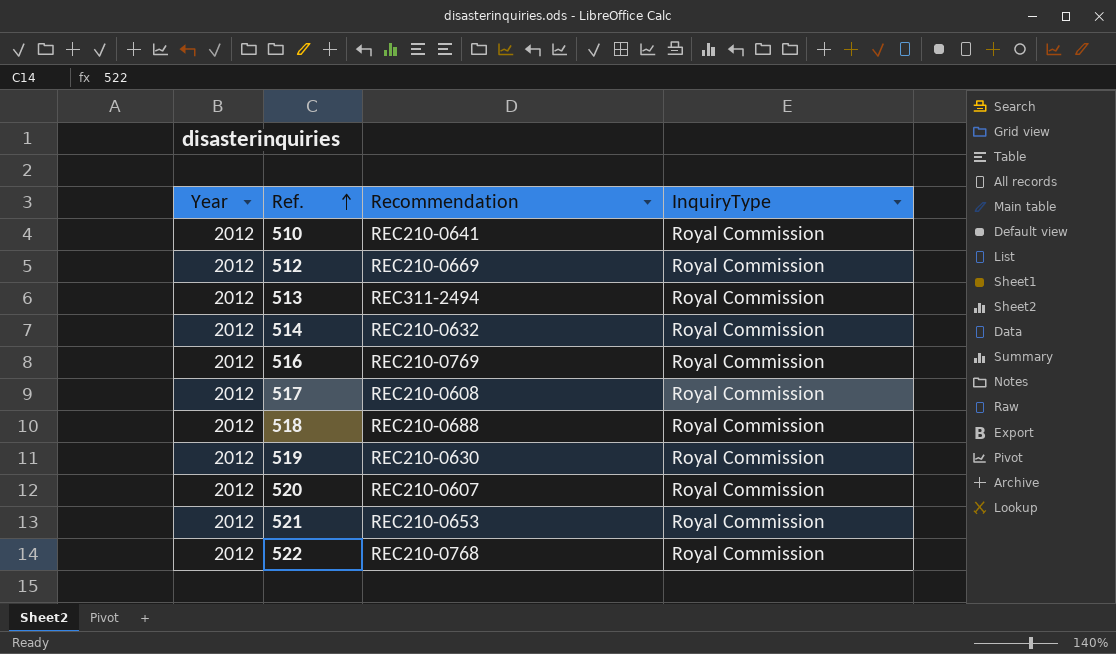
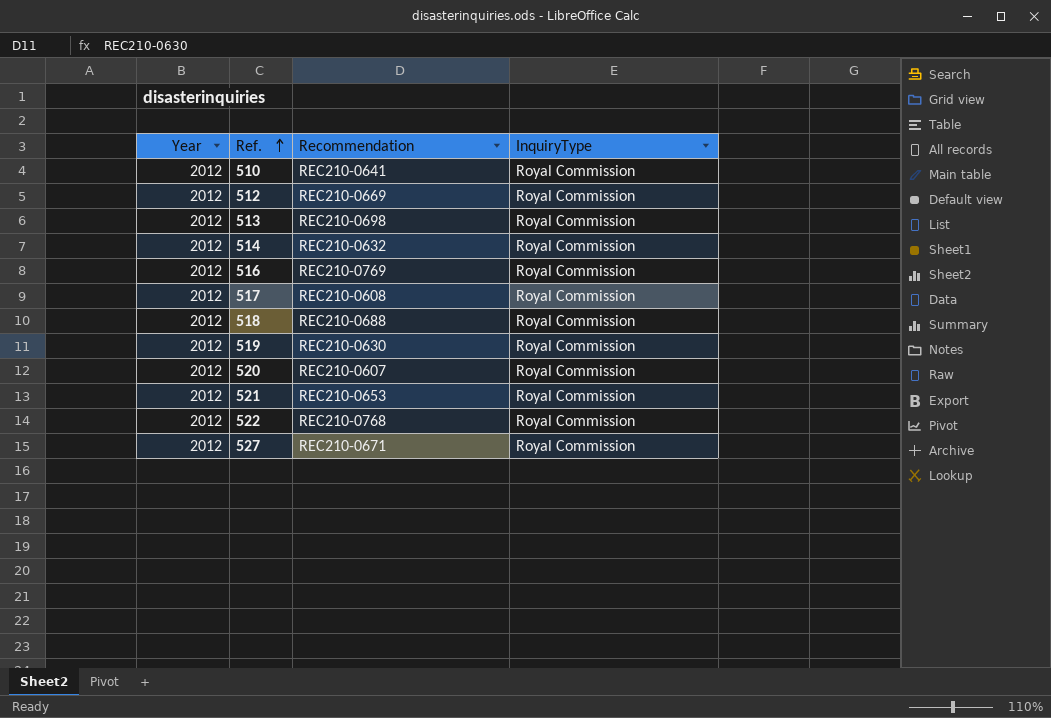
513 | Recommendation: REC311-2494 -> REC210-0698
row 527: none -> 2012 | REC210-0671 | Royal Commission

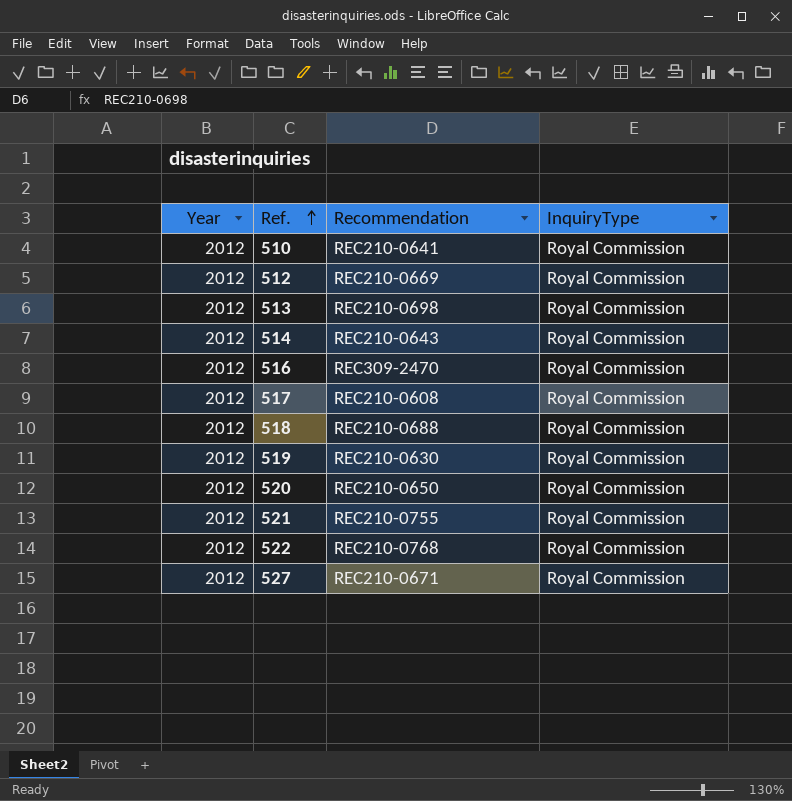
514 | Recommendation: REC210-0632 -> REC210-0643
516 | Recommendation: REC210-0769 -> REC309-2470
520 | Recommendation: REC210-0607 -> REC210-0650
521 | Recommendation: REC210-0653 -> REC210-0755

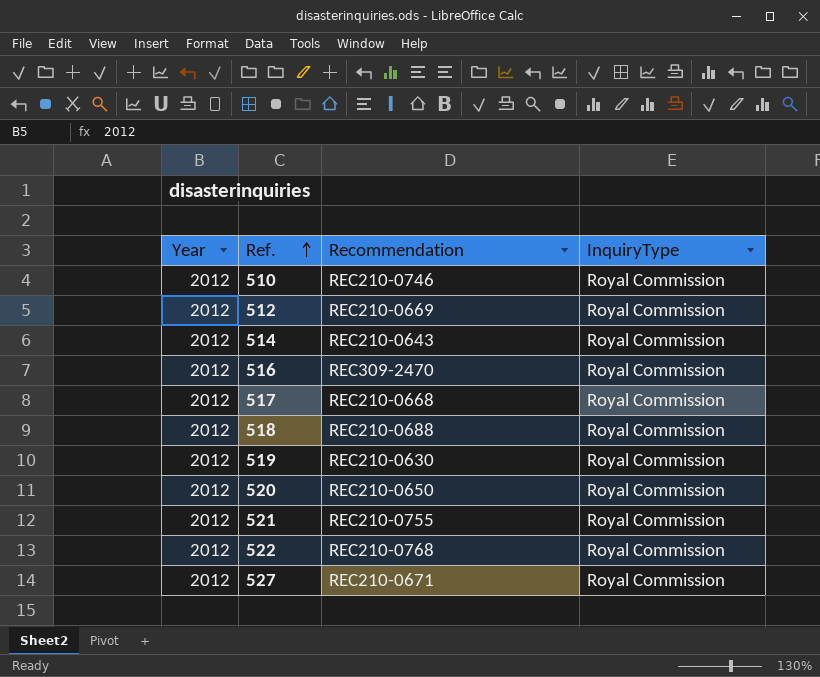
row 513: 2012 | REC210-0698 | Royal Commission -> none
510 | Recommendation: REC210-0641 -> REC210-0746
517 | Recommendation: REC210-0608 -> REC210-0668

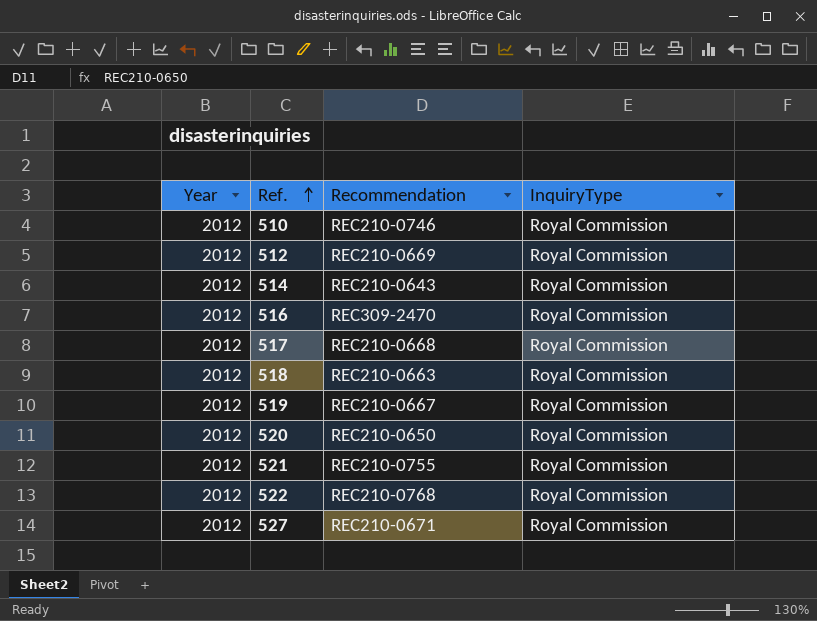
518 | Recommendation: REC210-0688 -> REC210-0663
519 | Recommendation: REC210-0630 -> REC210-0667

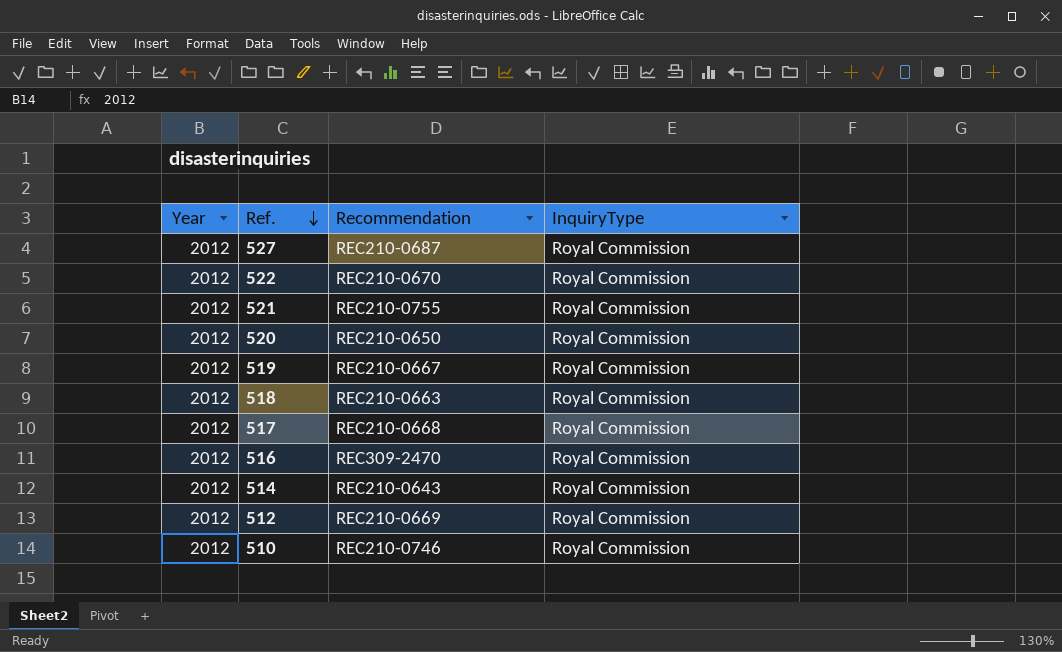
row order: Ref. ascending -> Ref. descending
527 | Recommendation: REC210-0671 -> REC210-0687
522 | Recommendation: REC210-0768 -> REC210-0670

